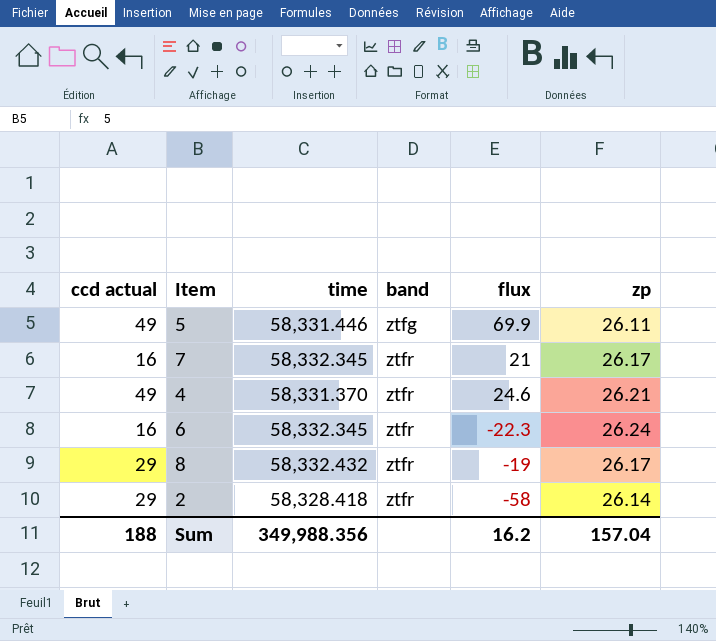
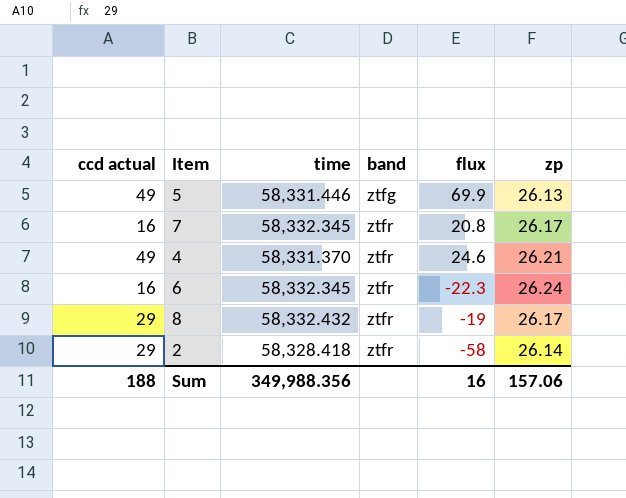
5 | zp: 26.11 -> 26.13
7 | flux: 21 -> 20.8
Sum | flux: 16.2 -> 16
Sum | zp: 157.04 -> 157.06

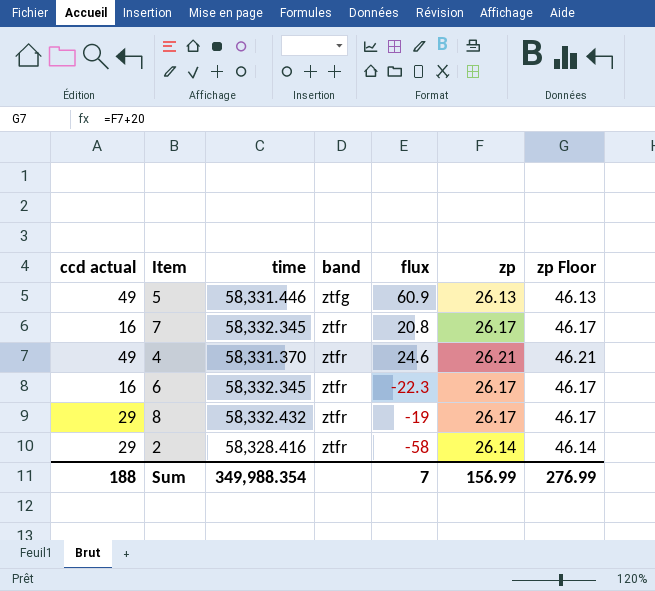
column zp Floor | formula: none -> [zp] + 20
5 | flux: 69.9 -> 60.9
6 | zp: 26.24 -> 26.17
2 | time: 58,328.418 -> 58,328.416
Sum | time: 349,988.356 -> 349,988.354
Sum | flux: 16 -> 7
Sum | zp: 157.06 -> 156.99

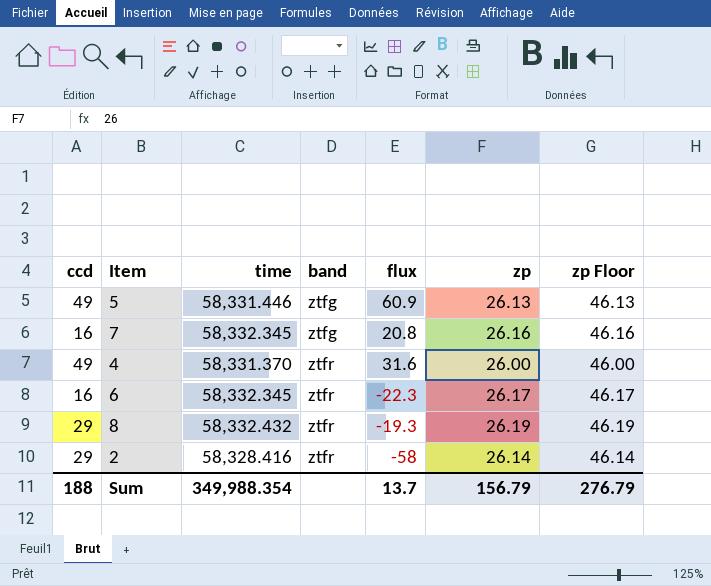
column name: ccd actual -> ccd
7 | band: ztfr -> ztfg
7 | zp: 26.17 -> 26.16
7 | zp Floor: 46.17 -> 46.16
4 | flux: 24.6 -> 31.6
4 | zp: 26.21 -> 26.00
4 | zp Floor: 46.21 -> 46.00
8 | flux: -19 -> -19.3
8 | zp: 26.17 -> 26.19
8 | zp Floor: 46.17 -> 46.19
Sum | flux: 7 -> 13.7
Sum | zp: 156.99 -> 156.79
Sum | zp Floor: 276.99 -> 276.79

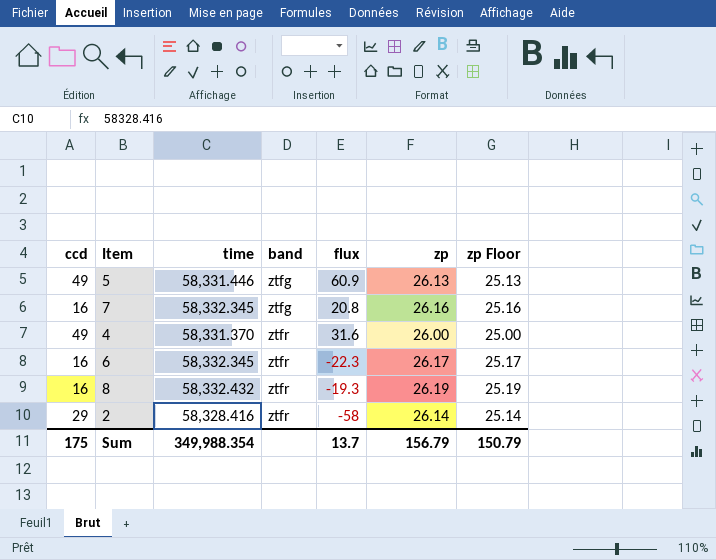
column zp Floor | formula: [zp] + 20 -> [zp] - 1
8 | ccd: 29 -> 16
Sum | ccd: 188 -> 175
Sum | zp Floor: 276.79 -> 150.79

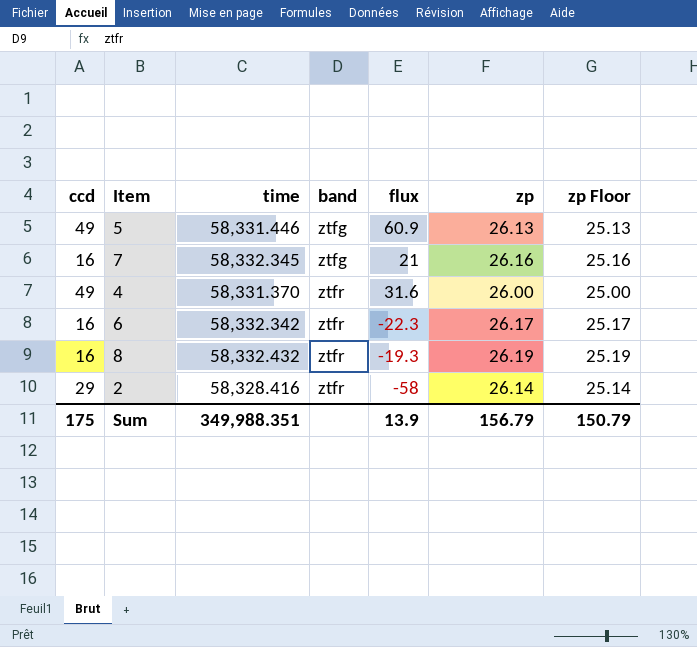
7 | flux: 20.8 -> 21
6 | time: 58,332.345 -> 58,332.342
Sum | time: 349,988.354 -> 349,988.351
Sum | flux: 13.7 -> 13.9

